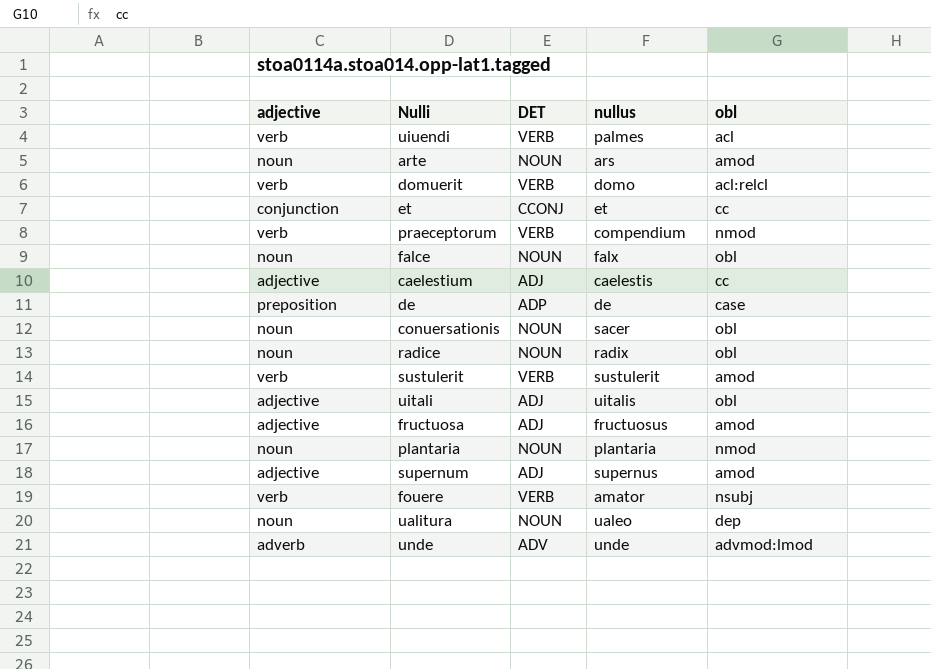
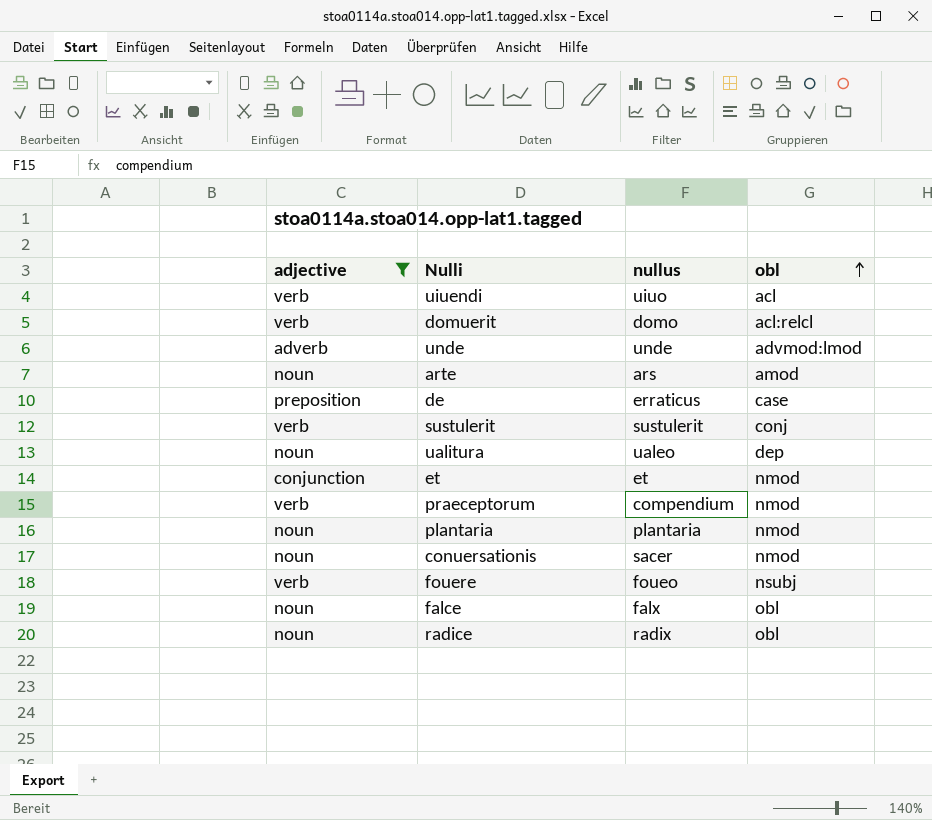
filter: none -> adjective != adjective
row order: none -> obl ascending
column DET | position: 3 -> none
uiuendi | nullus: palmes -> uiuo
de | nullus: de -> erraticus
sustulerit | obl: amod -> conj
et | obl: cc -> nmod
conuersationis | obl: obl -> nmod
fouere | nullus: amator -> foueo

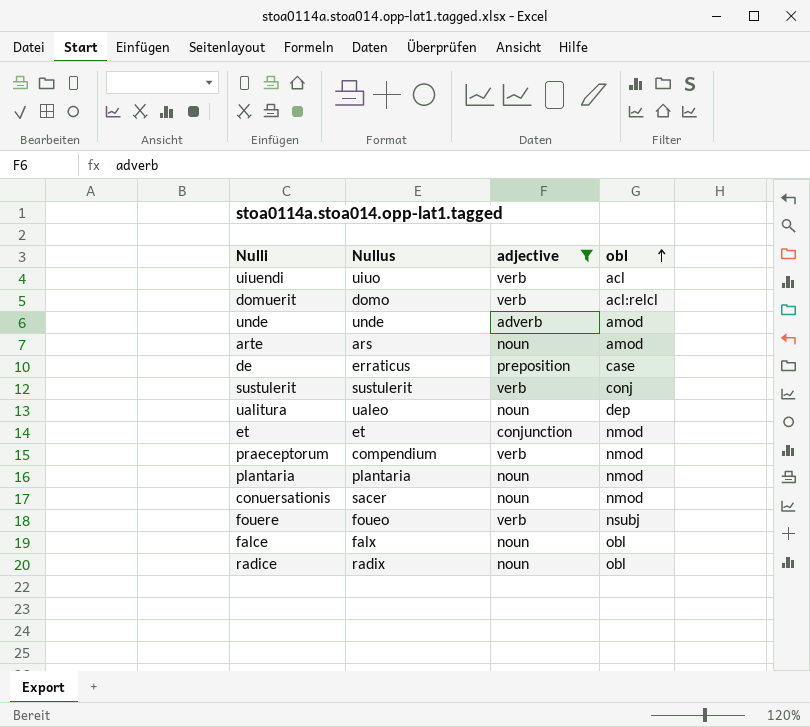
column name: nullus -> Nullus
column adjective | position: 1 -> 3
unde | obl: advmod:lmod -> amod

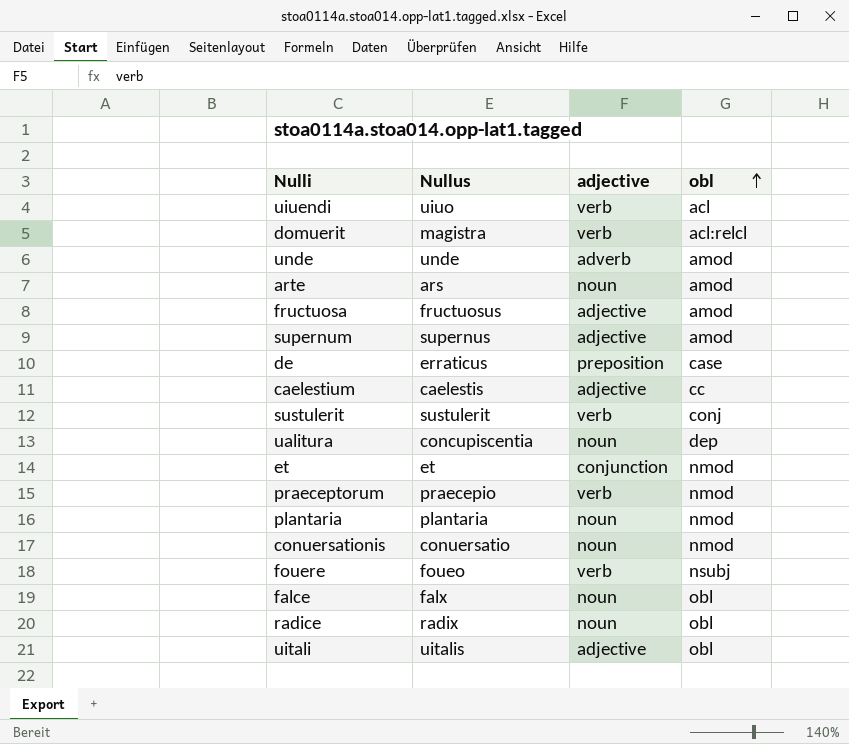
filter: adjective != adjective -> none
domuerit | Nullus: domo -> magistra
ualitura | Nullus: ualeo -> concupiscentia
praeceptorum | Nullus: compendium -> praecepio
conuersationis | Nullus: sacer -> conuersatio

